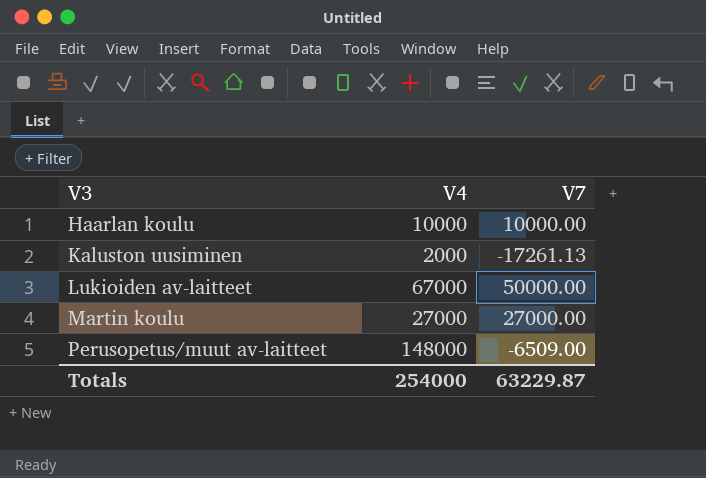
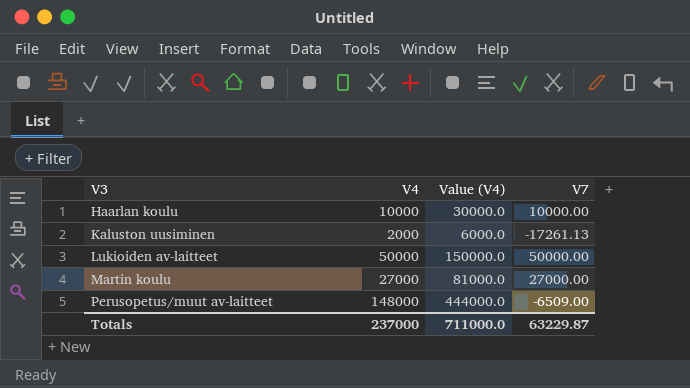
column Value (V4) | formula: none -> [V4] * 3
Lukioiden av-laitteet | V4: 67000 -> 50000
Totals | V4: 254000 -> 237000

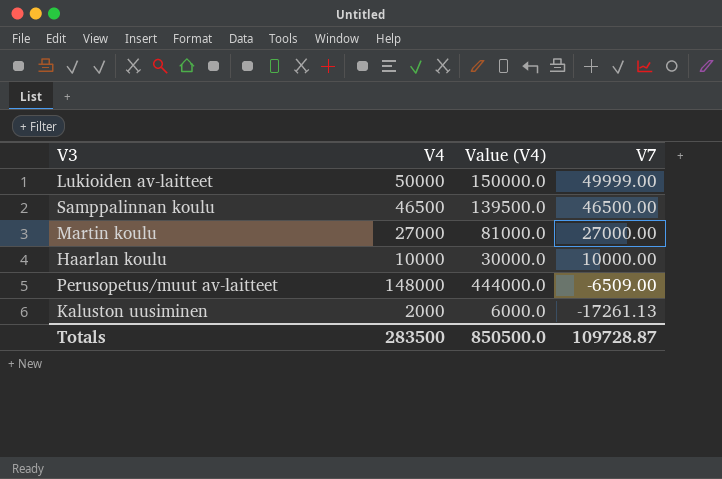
row order: V3 ascending -> V7 descending
Lukioiden av-laitteet | V7: 50000.00 -> 49999.00
row Samppalinnan koulu: none -> 46500 | 139500.0 | 46500.00
Totals | V4: 237000 -> 283500
Totals | Value (V4): 711000.0 -> 850500.0
Totals | V7: 63229.87 -> 109728.87

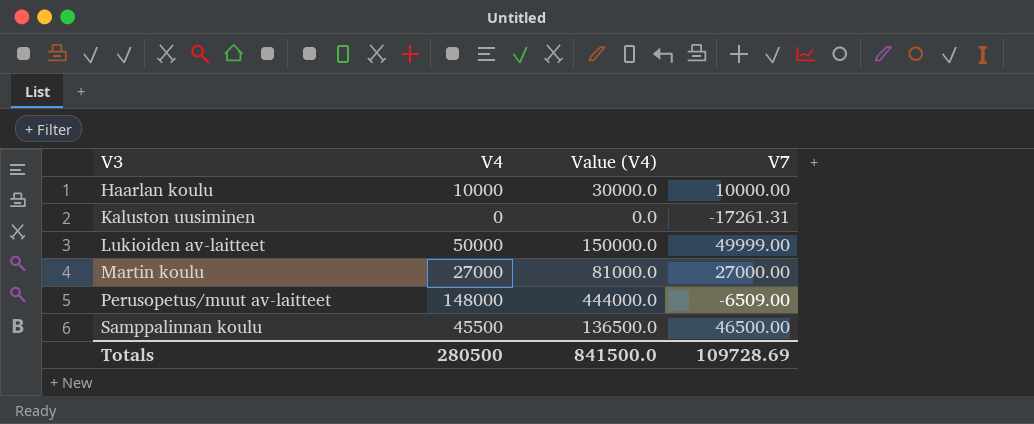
row order: V7 descending -> V3 ascending
Kaluston uusiminen | V4: 2000 -> 0
Kaluston uusiminen | Value (V4): 6000.0 -> 0.0
Kaluston uusiminen | V7: -17261.13 -> -17261.31
Samppalinnan koulu | V4: 46500 -> 45500
Samppalinnan koulu | Value (V4): 139500.0 -> 136500.0
Totals | V4: 283500 -> 280500
Totals | Value (V4): 850500.0 -> 841500.0
Totals | V7: 109728.87 -> 109728.69

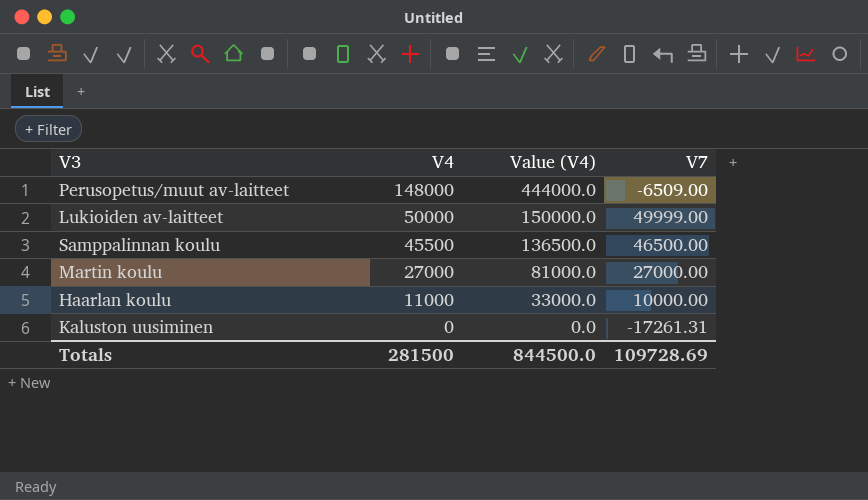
row order: V3 ascending -> V4 descending
Haarlan koulu | V4: 10000 -> 11000
Haarlan koulu | Value (V4): 30000.0 -> 33000.0
Totals | V4: 280500 -> 281500
Totals | Value (V4): 841500.0 -> 844500.0

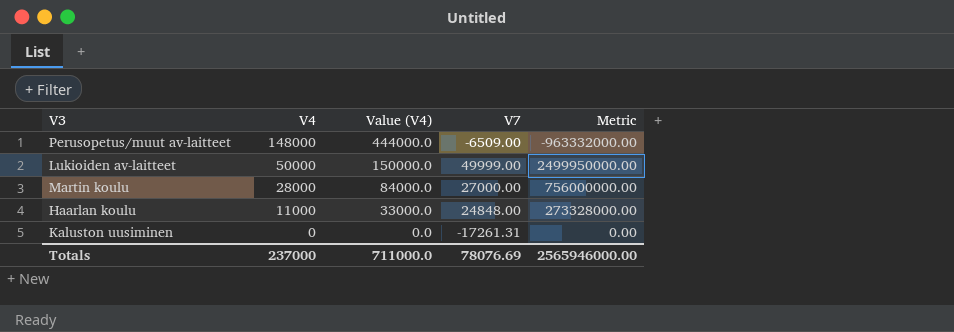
column Metric | formula: none -> [V4] * [V7]
row Samppalinnan koulu: 45500 | 136500.0 | 46500.00 -> none
Martin koulu | V4: 27000 -> 28000
Martin koulu | Value (V4): 81000.0 -> 84000.0
Haarlan koulu | V7: 10000.00 -> 24848.00
Totals | V4: 281500 -> 237000
Totals | Value (V4): 844500.0 -> 711000.0
Totals | V7: 109728.69 -> 78076.69

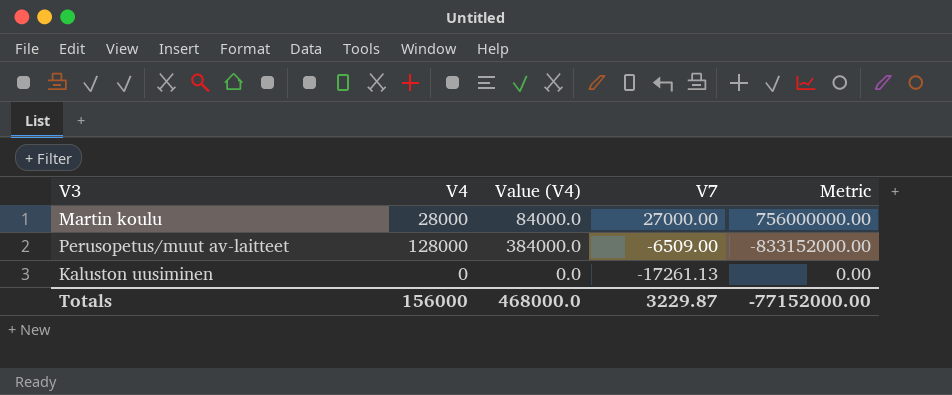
row order: V4 descending -> V7 descending
row Lukioiden av-laitteet: 50000 | 150000.0 | 49999.00 | 2499950000.00 -> none
row Haarlan koulu: 11000 | 33000.0 | 24848.00 | 273328000.00 -> none
Perusopetus/muut av-laitteet | V4: 148000 -> 128000
Perusopetus/muut av-laitteet | Value (V4): 444000.0 -> 384000.0
Perusopetus/muut av-laitteet | Metric: -963332000.00 -> -833152000.00
Kaluston uusiminen | V7: -17261.31 -> -17261.13
Totals | V4: 237000 -> 156000
Totals | Value (V4): 711000.0 -> 468000.0
Totals | V7: 78076.69 -> 3229.87
Totals | Metric: 2565946000.00 -> -77152000.00

